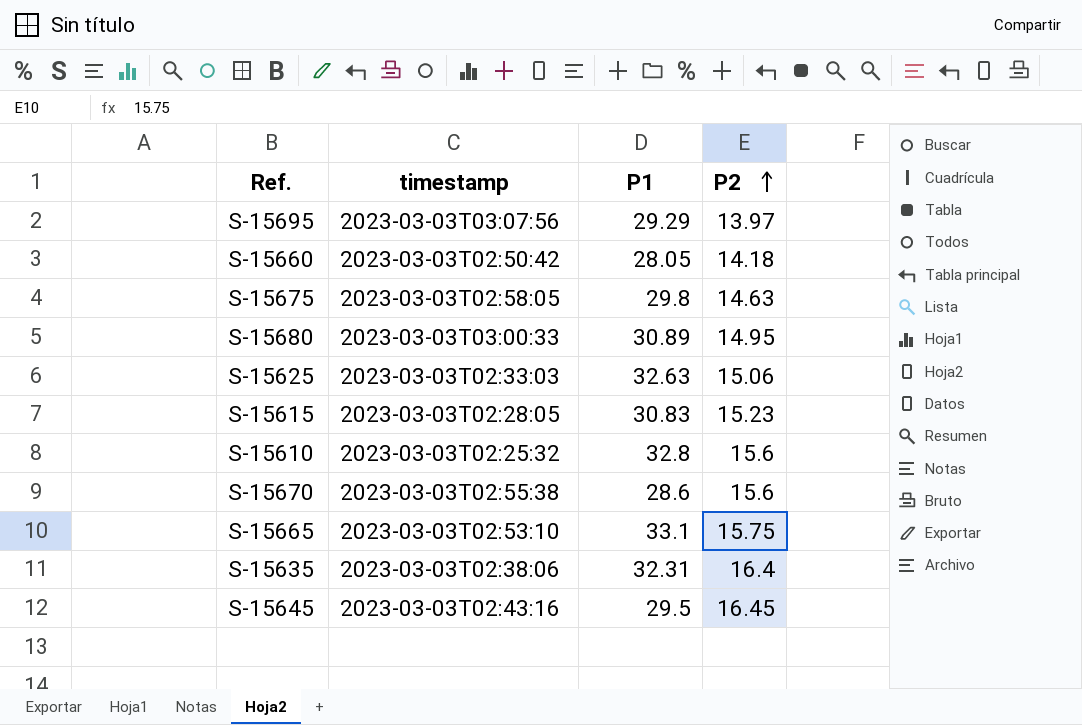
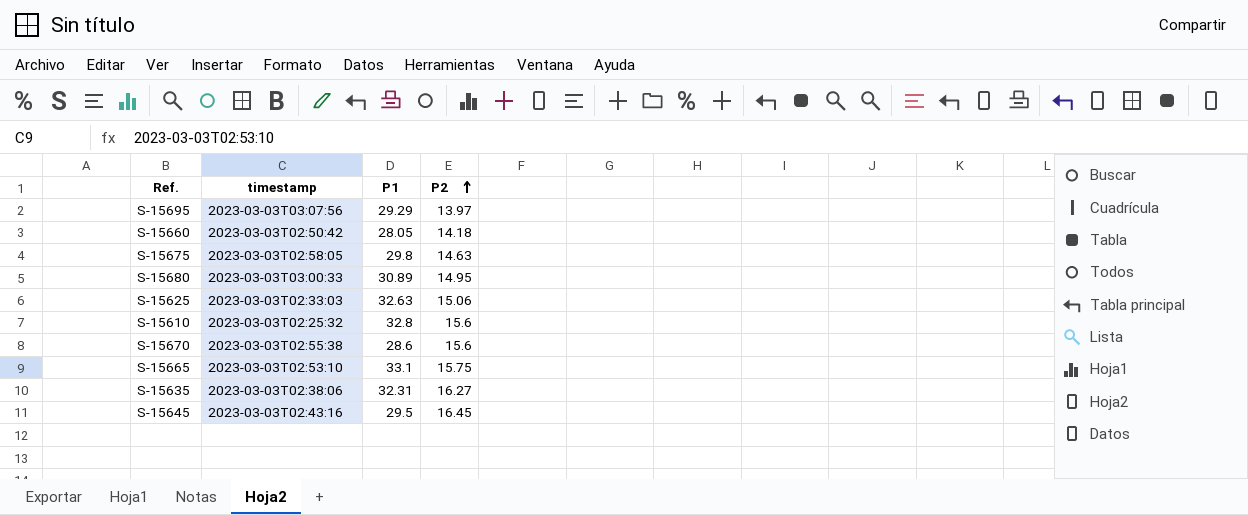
row S-15615: 2023-03-03T02:28:05 | 30.83 | 15.23 -> none
S-15635 | P2: 16.4 -> 16.27

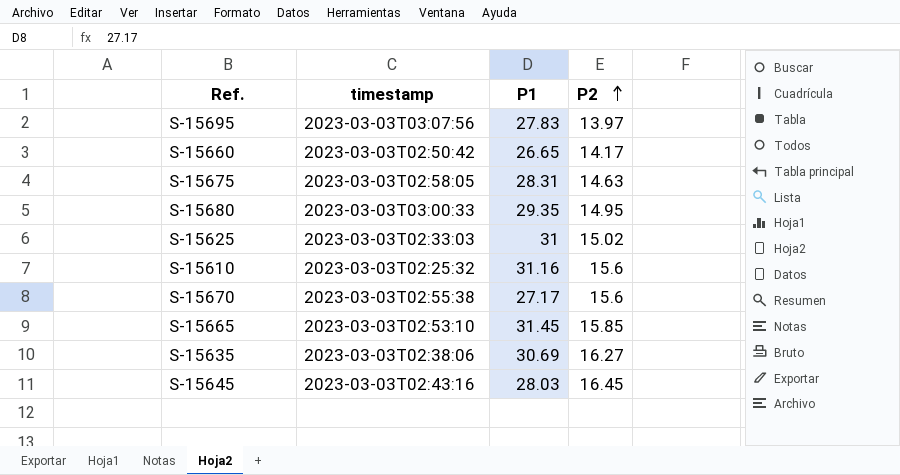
S-15695 | P1: 29.29 -> 27.83
S-15660 | P1: 28.05 -> 26.65
S-15660 | P2: 14.18 -> 14.17
S-15675 | P1: 29.8 -> 28.31
S-15680 | P1: 30.89 -> 29.35
S-15625 | P1: 32.63 -> 31
S-15625 | P2: 15.06 -> 15.02
S-15610 | P1: 32.8 -> 31.16
S-15670 | P1: 28.6 -> 27.17
S-15665 | P1: 33.1 -> 31.45
S-15665 | P2: 15.75 -> 15.85
S-15635 | P1: 32.31 -> 30.69
S-15645 | P1: 29.5 -> 28.03

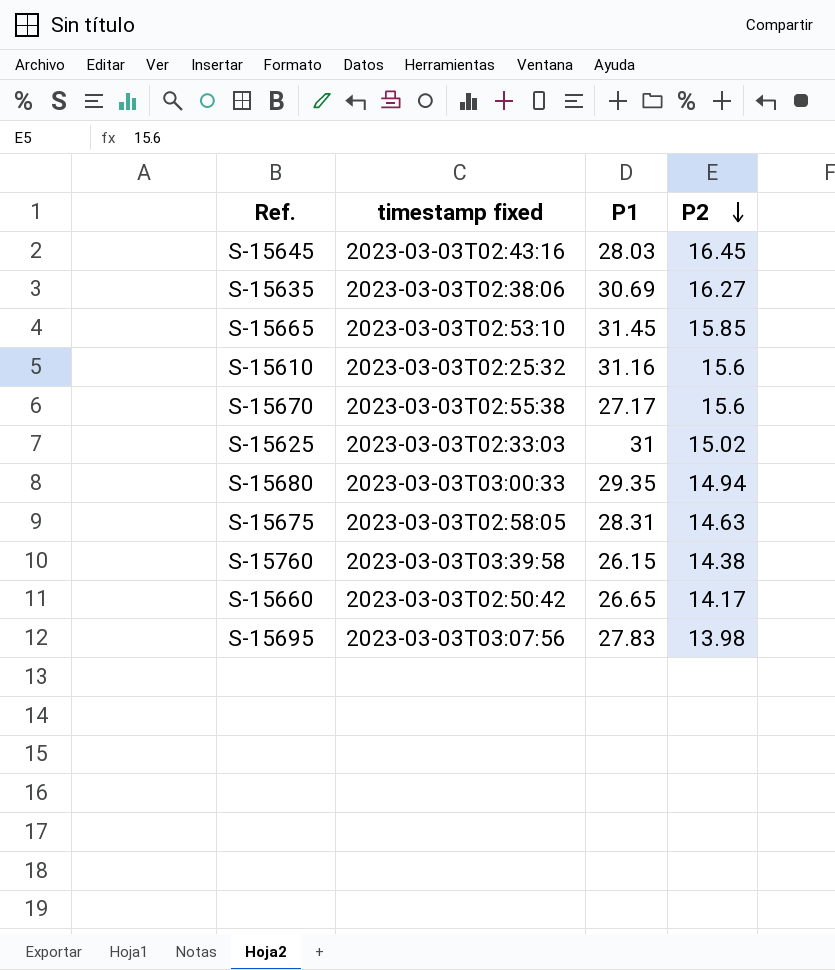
row order: P2 ascending -> P2 descending
column name: timestamp -> timestamp fixed
S-15680 | P2: 14.95 -> 14.94
row S-15760: none -> 2023-03-03T03:39:58 | 26.15 | 14.38
S-15695 | P2: 13.97 -> 13.98

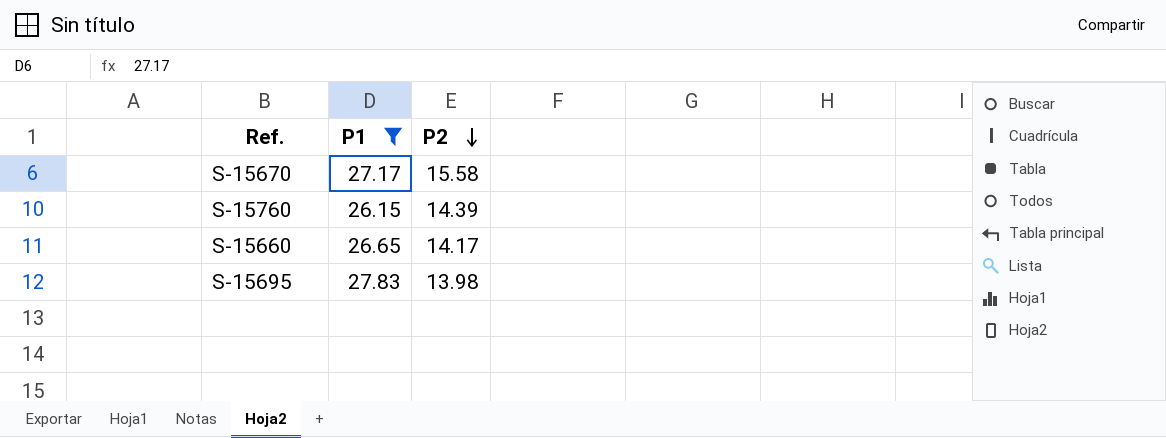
filter: none -> P1 <= 27.83
column timestamp fixed | position: 2 -> none
S-15670 | P2: 15.6 -> 15.58
S-15760 | P2: 14.38 -> 14.39

